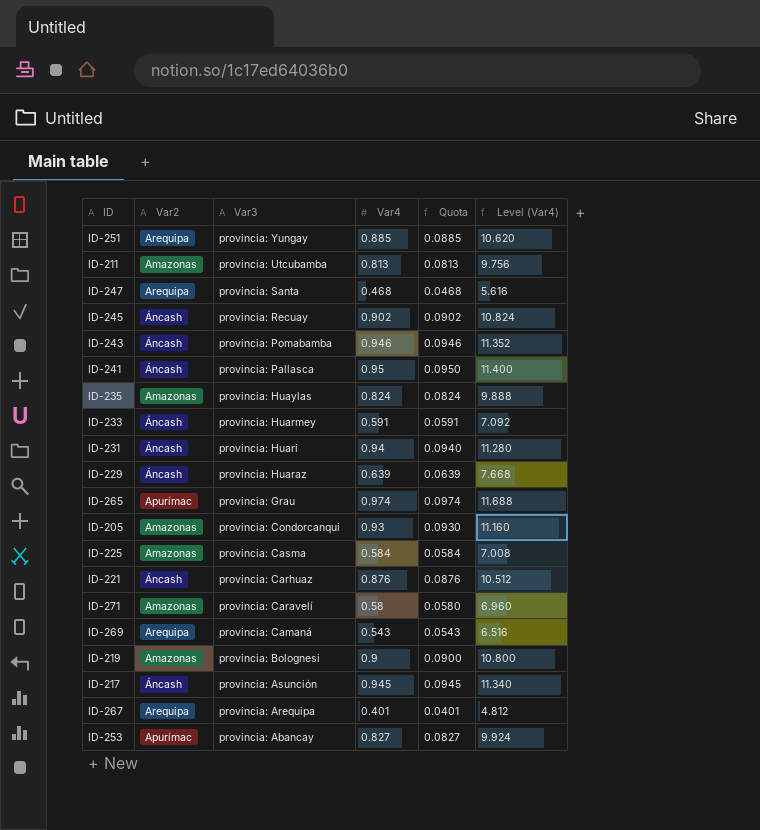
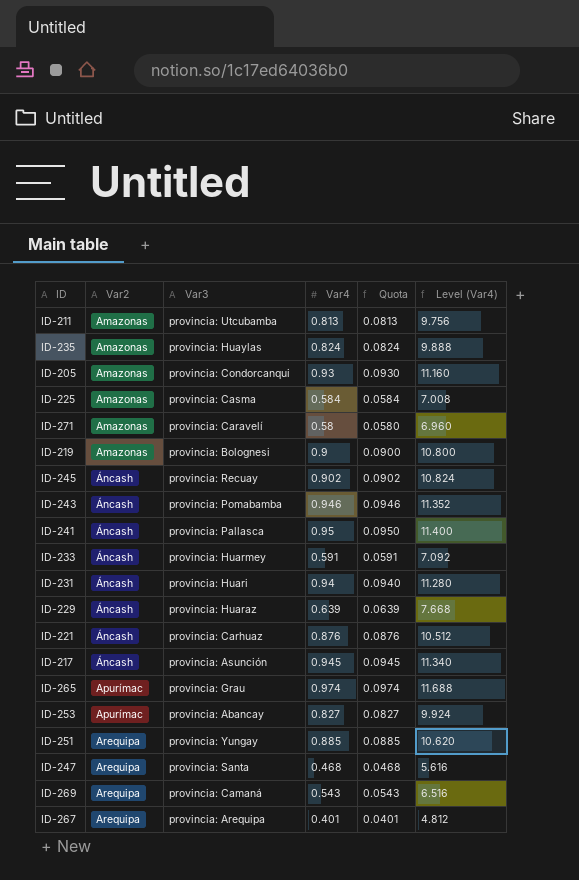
row order: Var3 descending -> Var2 ascending

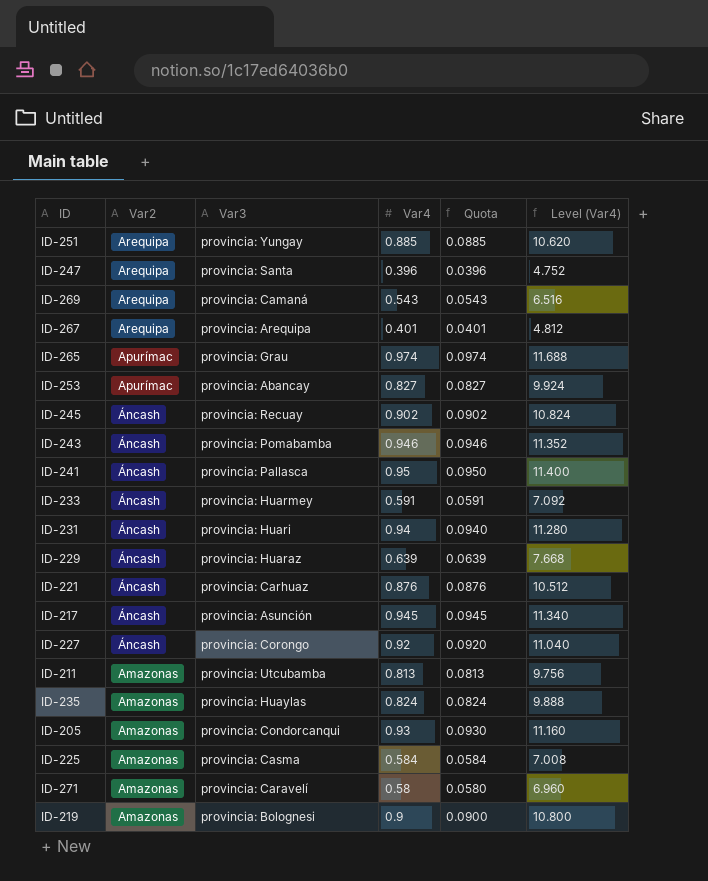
row order: Var2 ascending -> Var2 descending
ID-247 | Var4: 0.468 -> 0.396
ID-247 | Quota: 0.0468 -> 0.0396
ID-247 | Level (Var4): 5.616 -> 4.752
row ID-227: none -> Áncash | provincia: Corongo | 0.92 | 0.0920 | 11.040

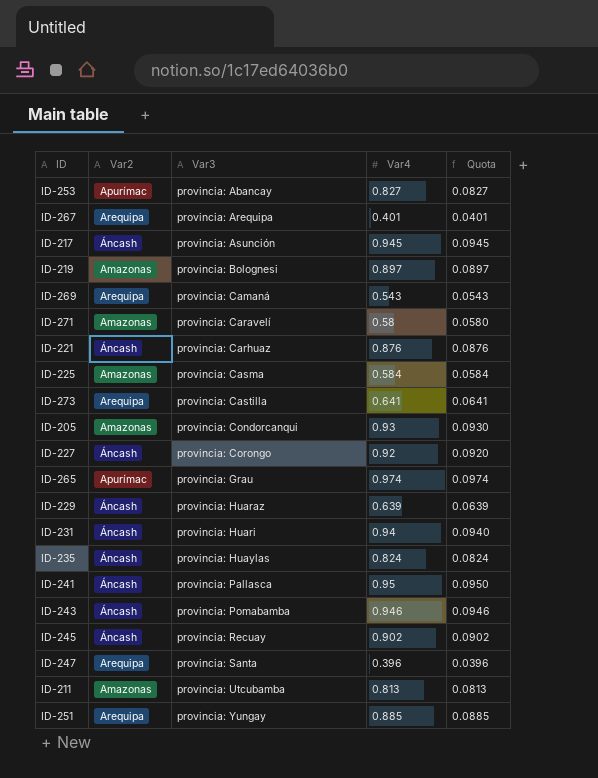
row order: Var2 descending -> Var3 ascending
column Level (Var4) | formula: [Var4] * 12 -> none
row ID-233: Áncash | provincia: Huarmey | 0.591 | 0.0591 | 7.092 -> none
ID-219 | Var4: 0.9 -> 0.897
ID-219 | Quota: 0.0900 -> 0.0897
row ID-273: none -> Arequipa | provincia: Castilla | 0.641 | 0.0641
ID-235 | Var2: Amazonas -> Áncash

